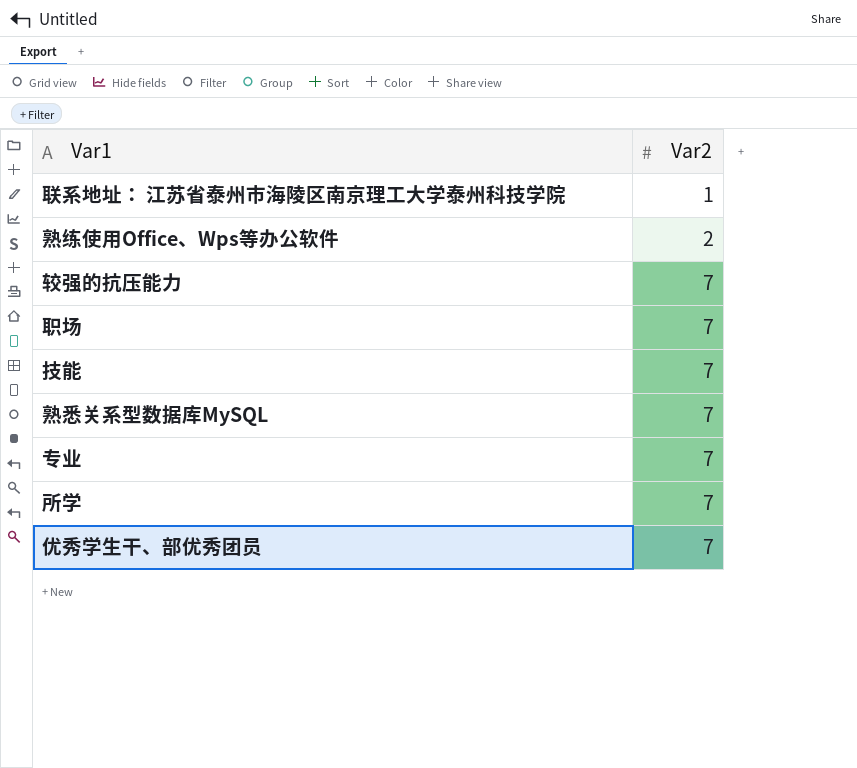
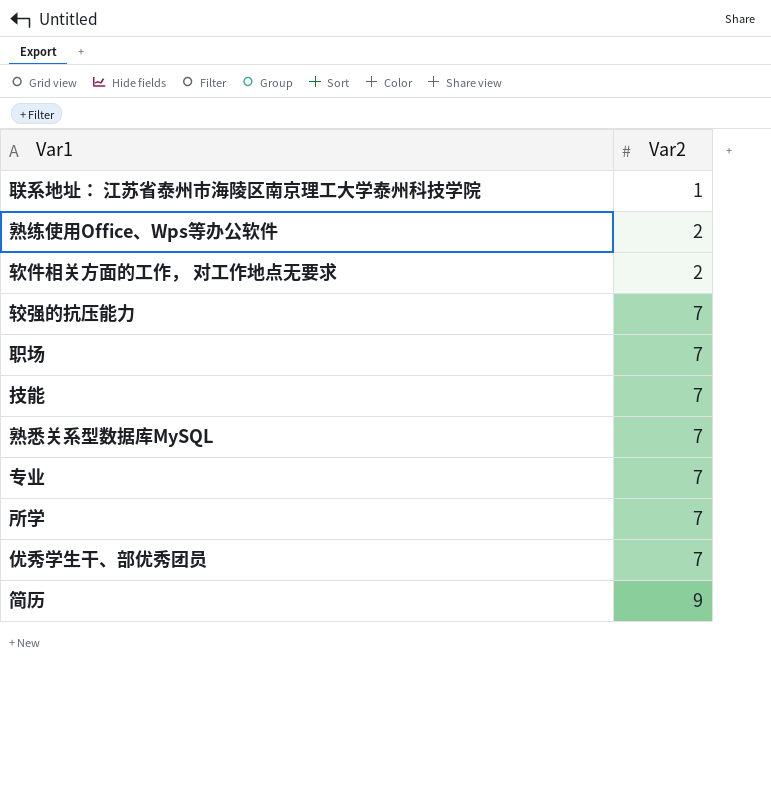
row 软件相关方面的工作， 对工作地点无要求: none -> 2
row 简历: none -> 9

